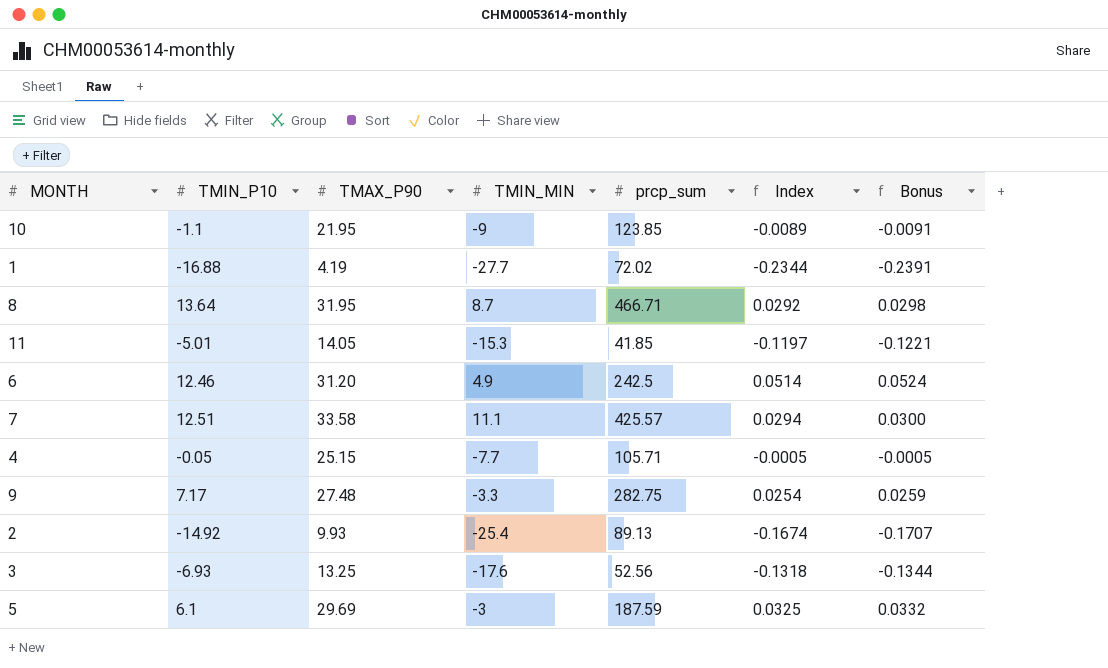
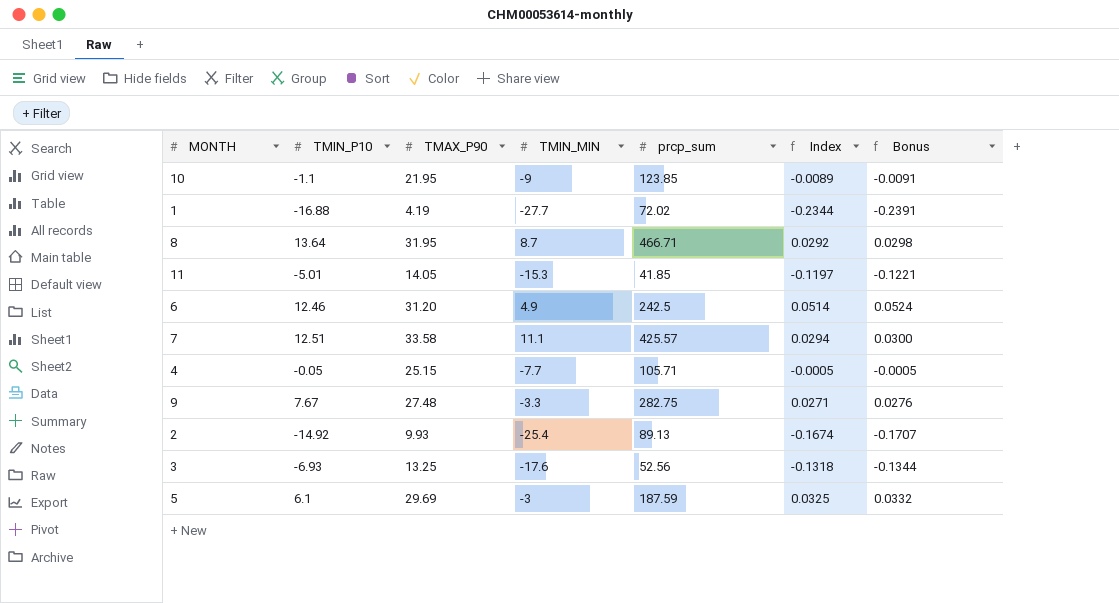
9 | TMIN_P10: 7.17 -> 7.67
9 | Index: 0.0254 -> 0.0271
9 | Bonus: 0.0259 -> 0.0276

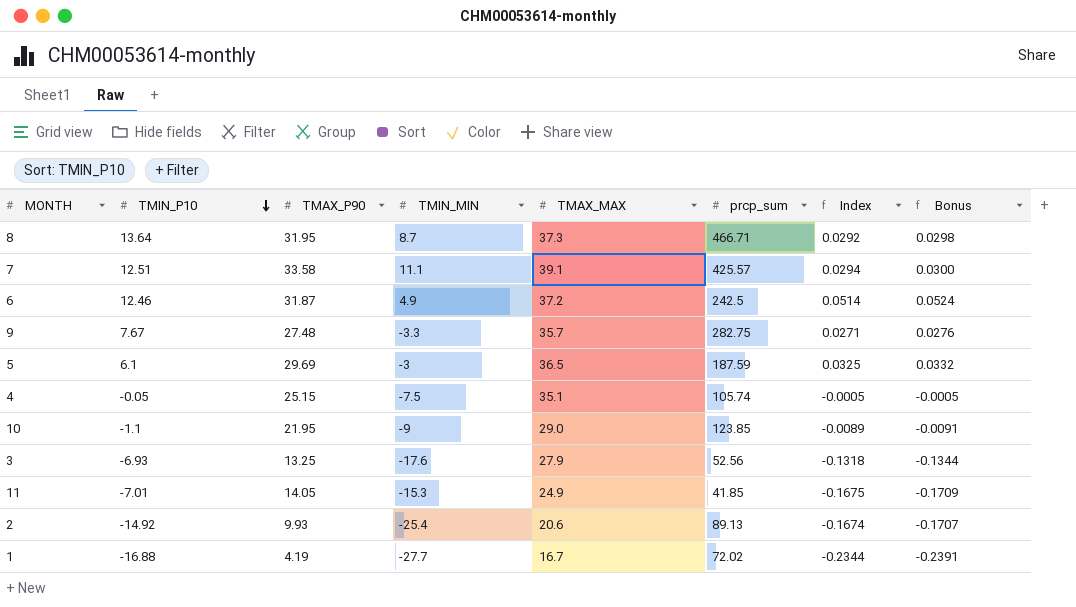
row order: none -> TMIN_P10 descending
column TMAX_MAX | position: none -> 5
6 | TMAX_P90: 31.20 -> 31.87
4 | TMIN_MIN: -7.7 -> -7.5
4 | prcp_sum: 105.71 -> 105.74
11 | TMIN_P10: -5.01 -> -7.01
11 | Index: -0.1197 -> -0.1675
11 | Bonus: -0.1221 -> -0.1709

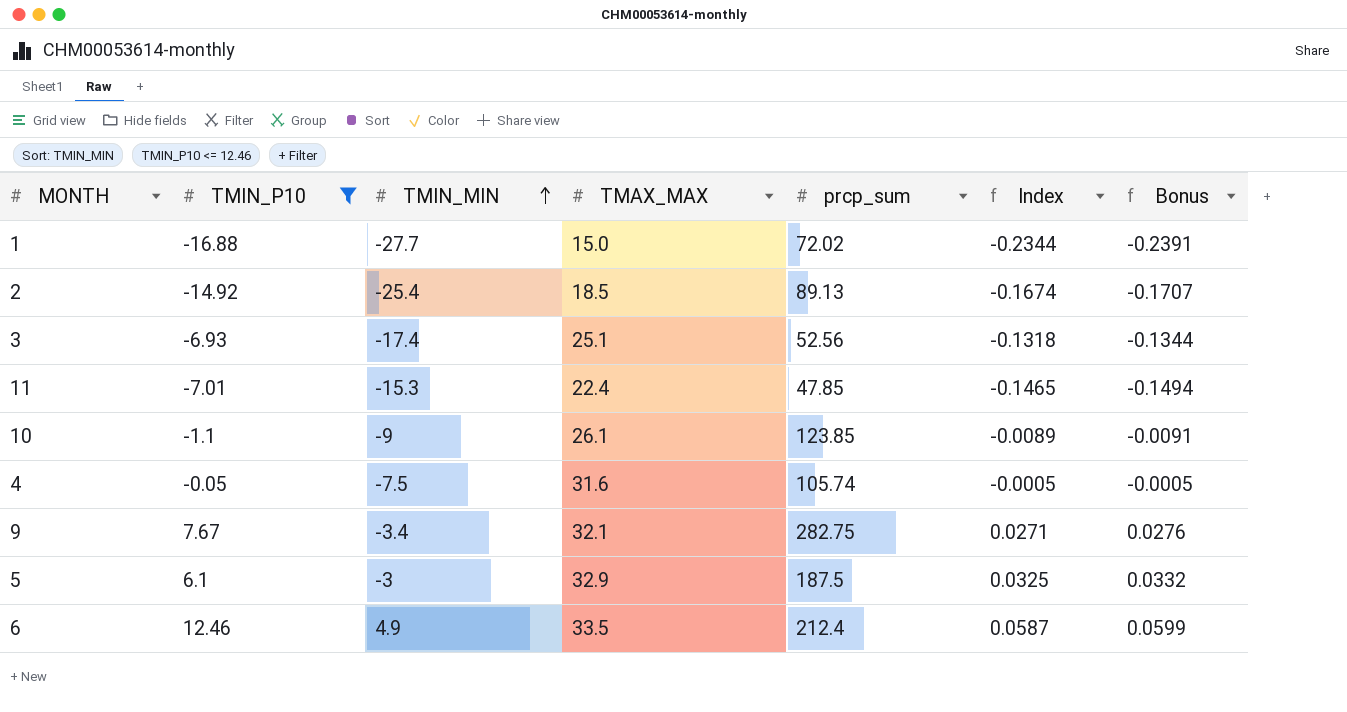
filter: none -> TMIN_P10 <= 12.46
row order: TMIN_P10 descending -> TMIN_MIN ascending
column TMAX_P90 | position: 3 -> none
1 | TMAX_MAX: 16.7 -> 15.0
2 | TMAX_MAX: 20.6 -> 18.5
3 | TMIN_MIN: -17.6 -> -17.4
3 | TMAX_MAX: 27.9 -> 25.1
11 | TMAX_MAX: 24.9 -> 22.4
11 | prcp_sum: 41.85 -> 47.85
11 | Index: -0.1675 -> -0.1465
11 | Bonus: -0.1709 -> -0.1494
10 | TMAX_MAX: 29.0 -> 26.1
4 | TMAX_MAX: 35.1 -> 31.6
9 | TMIN_MIN: -3.3 -> -3.4
9 | TMAX_MAX: 35.7 -> 32.1
5 | TMAX_MAX: 36.5 -> 32.9
5 | prcp_sum: 187.59 -> 187.5
6 | TMAX_MAX: 37.2 -> 33.5
6 | prcp_sum: 242.5 -> 212.4
6 | Index: 0.0514 -> 0.0587
6 | Bonus: 0.0524 -> 0.0599

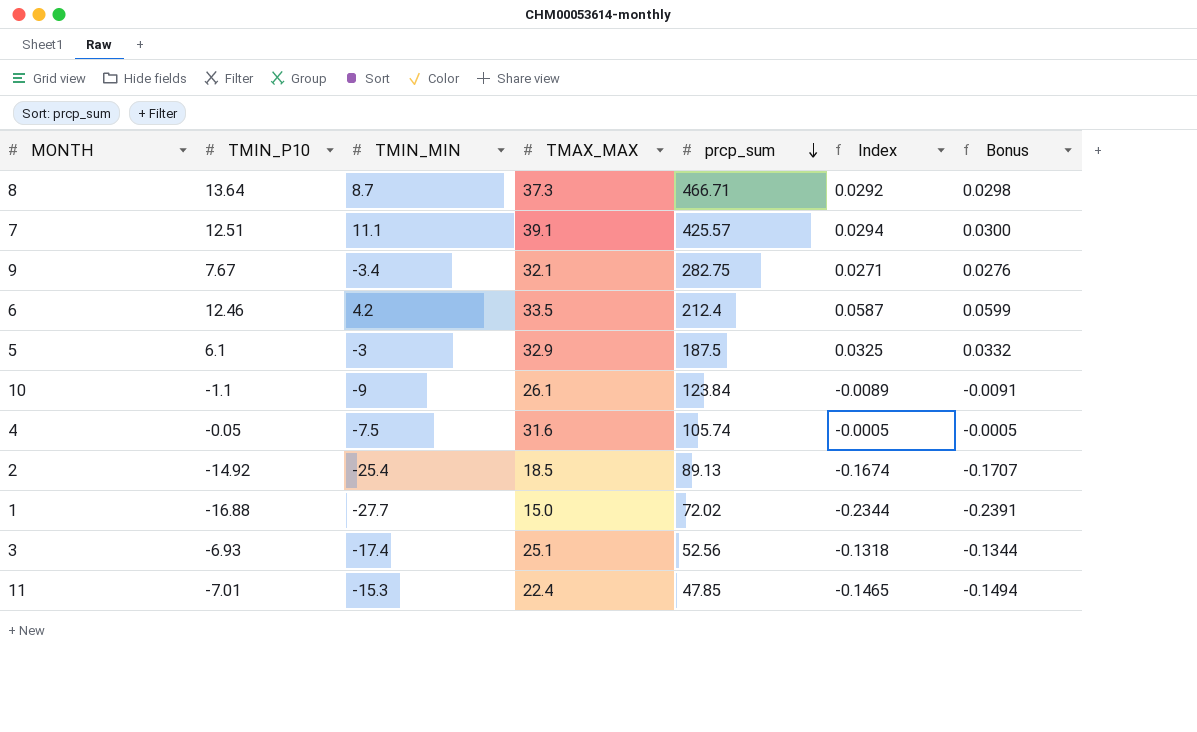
filter: TMIN_P10 <= 12.46 -> none
row order: TMIN_MIN ascending -> prcp_sum descending
6 | TMIN_MIN: 4.9 -> 4.2
10 | prcp_sum: 123.85 -> 123.84

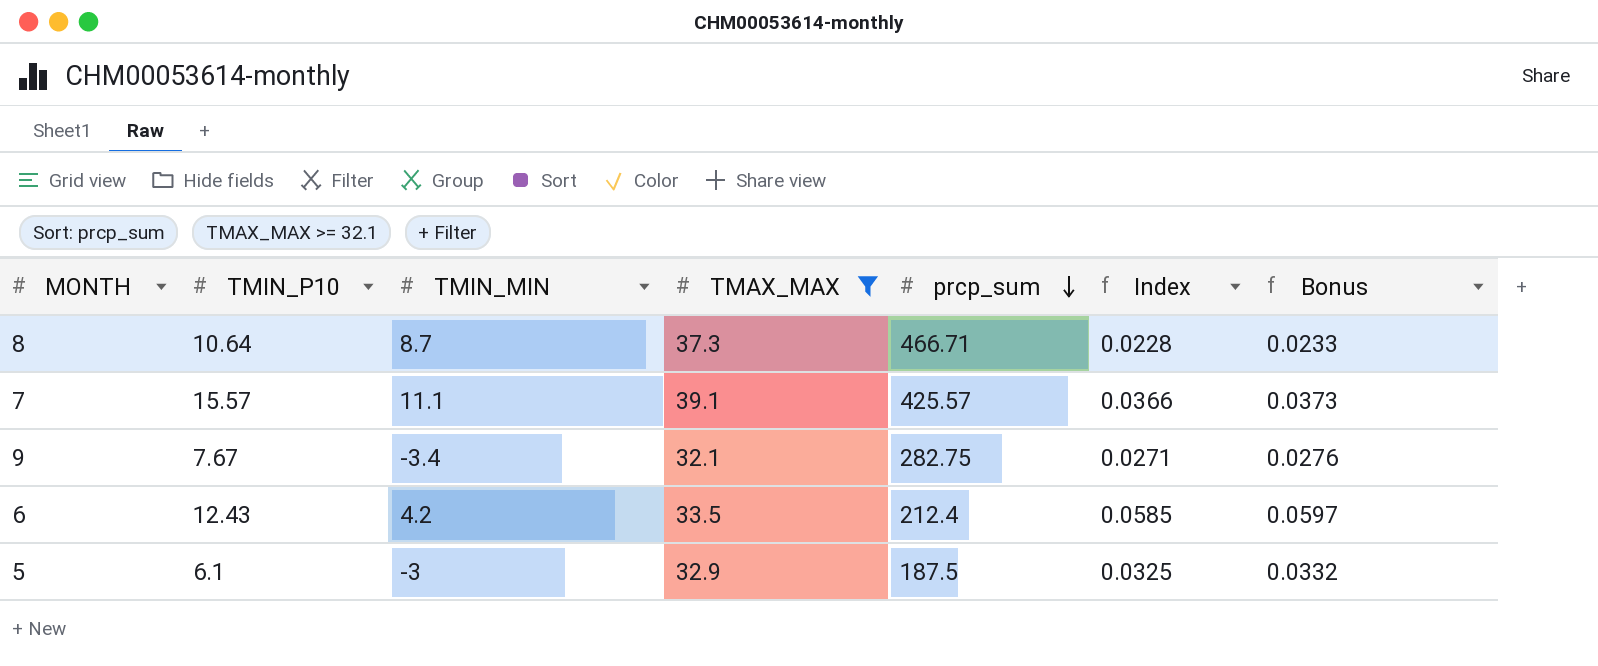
filter: none -> TMAX_MAX >= 32.1
8 | TMIN_P10: 13.64 -> 10.64
8 | Index: 0.0292 -> 0.0228
8 | Bonus: 0.0298 -> 0.0233
7 | TMIN_P10: 12.51 -> 15.57
7 | Index: 0.0294 -> 0.0366
7 | Bonus: 0.0300 -> 0.0373
6 | TMIN_P10: 12.46 -> 12.43
6 | Index: 0.0587 -> 0.0585
6 | Bonus: 0.0599 -> 0.0597

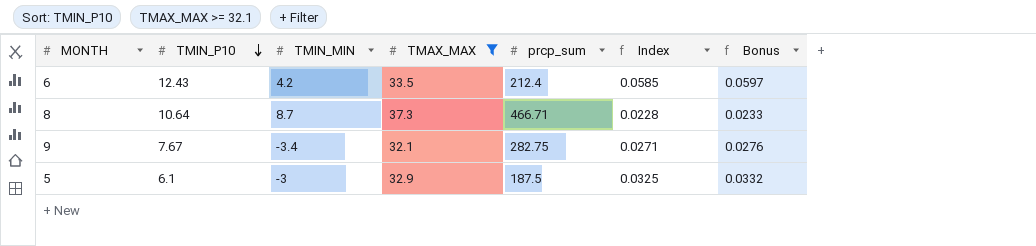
row order: prcp_sum descending -> TMIN_P10 descending
row 7: 15.57 | 11.1 | 39.1 | 425.57 | 0.0366 | 0.0373 -> none

